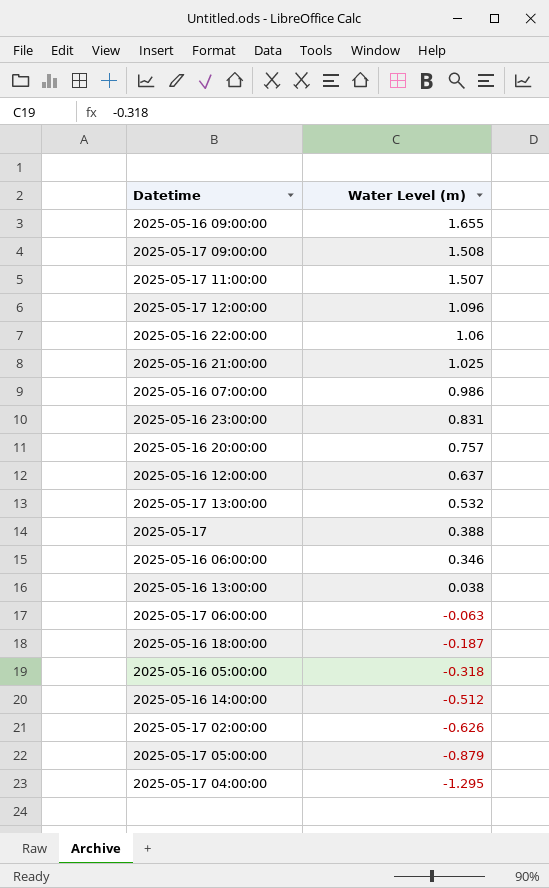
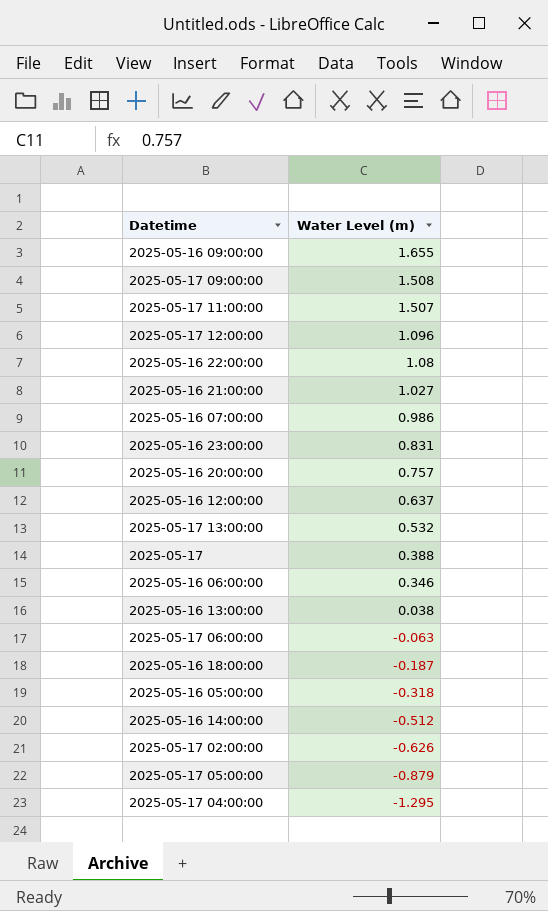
2025-05-16 22:00:00 | Water Level (m): 1.06 -> 1.08
2025-05-16 21:00:00 | Water Level (m): 1.025 -> 1.027

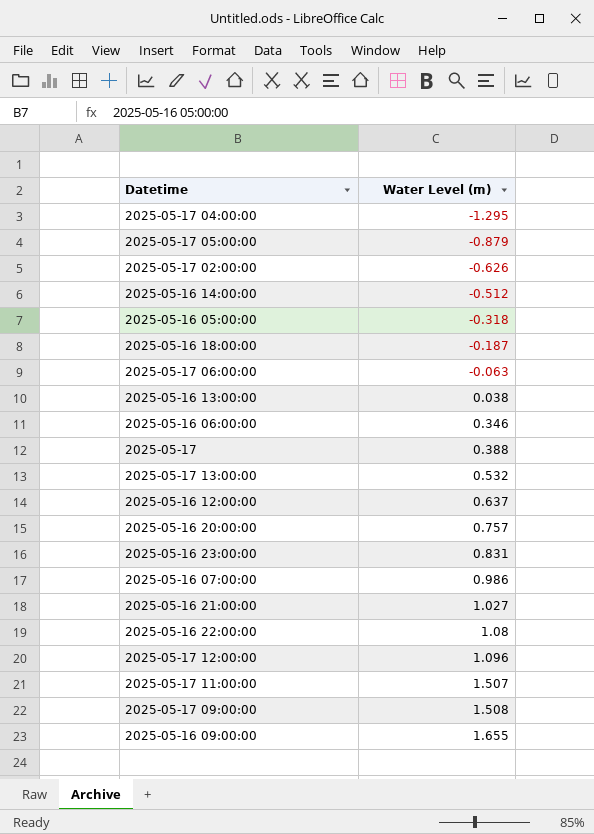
row order: Water Level (m) descending -> Water Level (m) ascending

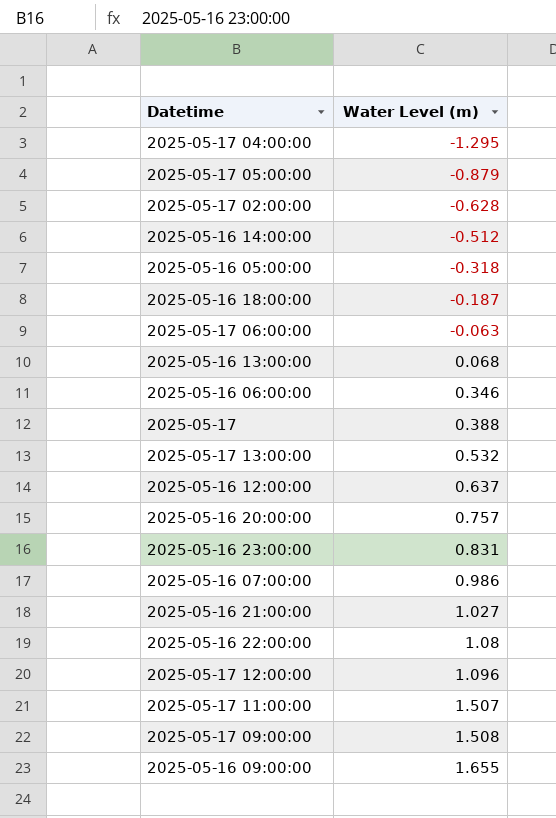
2025-05-17 02:00:00 | Water Level (m): -0.626 -> -0.628
2025-05-16 13:00:00 | Water Level (m): 0.038 -> 0.068

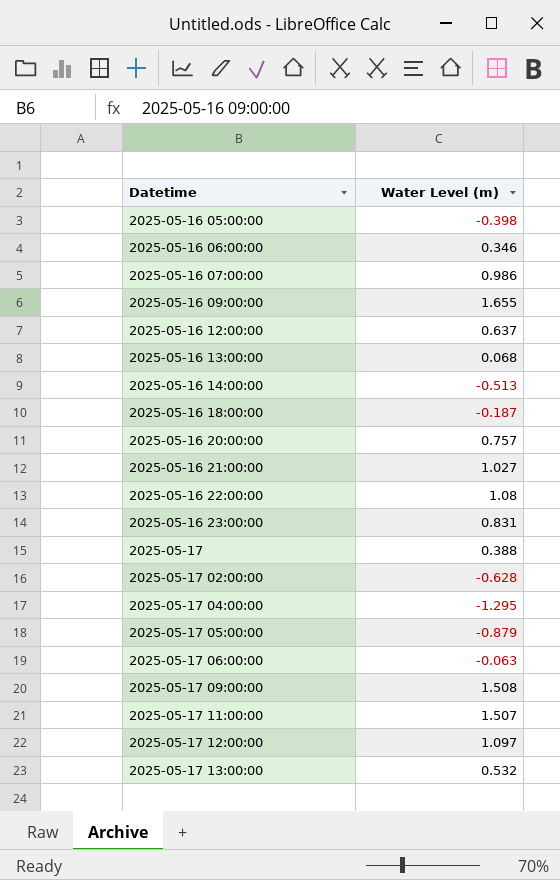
row order: Water Level (m) ascending -> Datetime ascending
2025-05-16 05:00:00 | Water Level (m): -0.318 -> -0.398
2025-05-16 14:00:00 | Water Level (m): -0.512 -> -0.513
2025-05-17 12:00:00 | Water Level (m): 1.096 -> 1.097

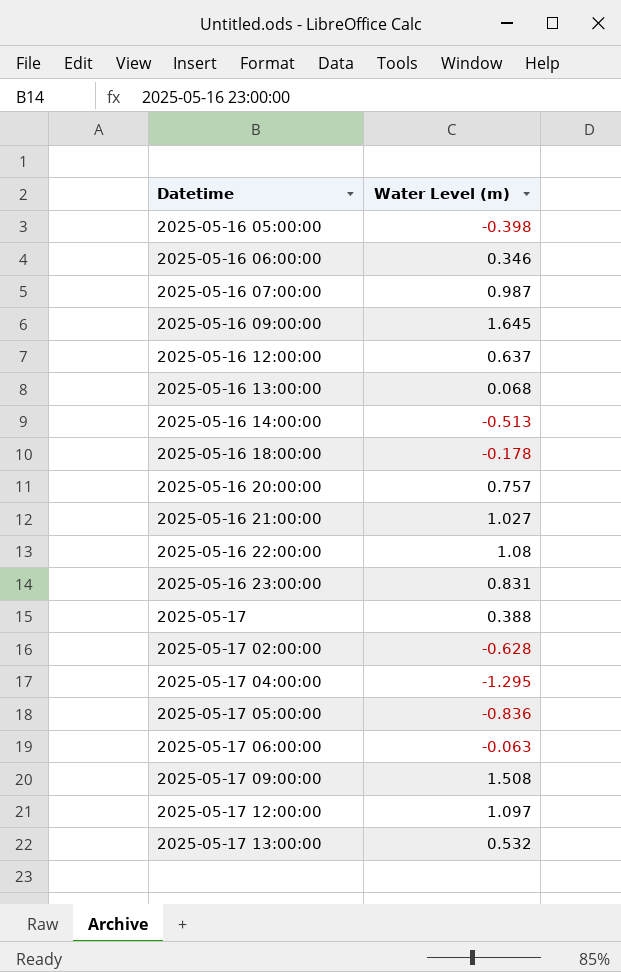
row 2025-05-17 11:00:00: 1.507 -> none
2025-05-16 07:00:00 | Water Level (m): 0.986 -> 0.987
2025-05-16 09:00:00 | Water Level (m): 1.655 -> 1.645
2025-05-16 18:00:00 | Water Level (m): -0.187 -> -0.178
2025-05-17 05:00:00 | Water Level (m): -0.879 -> -0.836

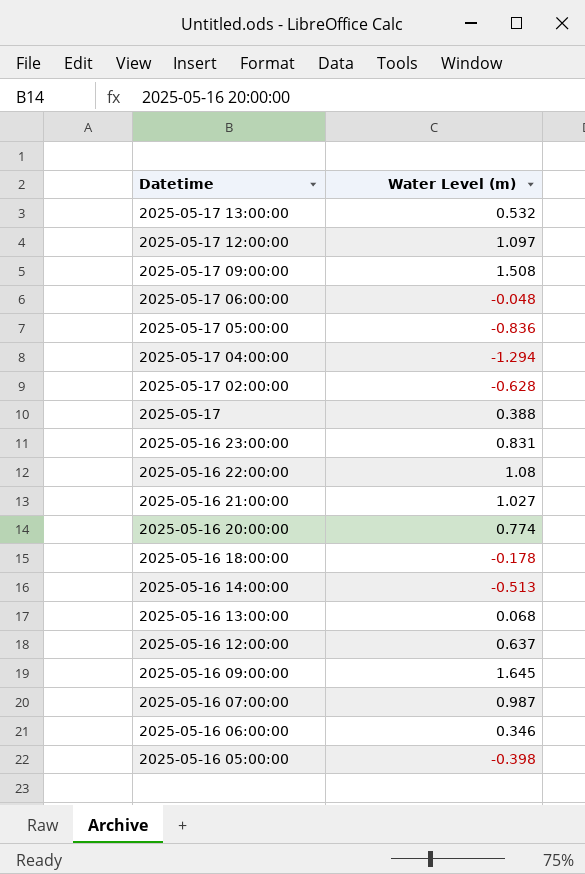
row order: Datetime ascending -> Datetime descending
2025-05-17 06:00:00 | Water Level (m): -0.063 -> -0.048
2025-05-17 04:00:00 | Water Level (m): -1.295 -> -1.294
2025-05-16 20:00:00 | Water Level (m): 0.757 -> 0.774

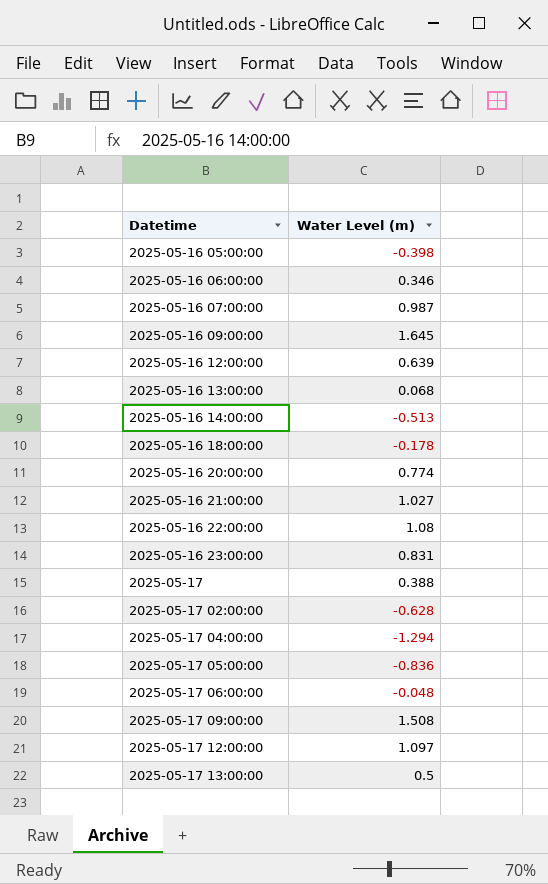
row order: Datetime descending -> Datetime ascending
2025-05-16 12:00:00 | Water Level (m): 0.637 -> 0.639
2025-05-17 13:00:00 | Water Level (m): 0.532 -> 0.5

